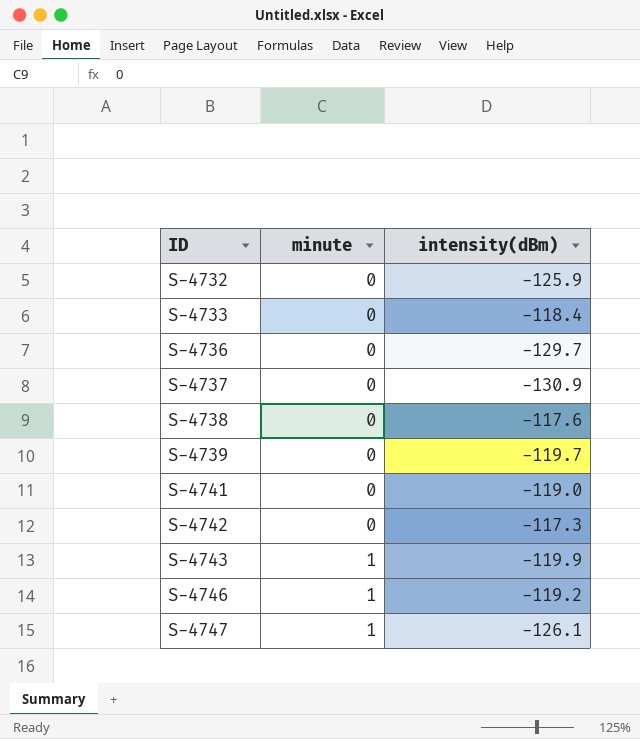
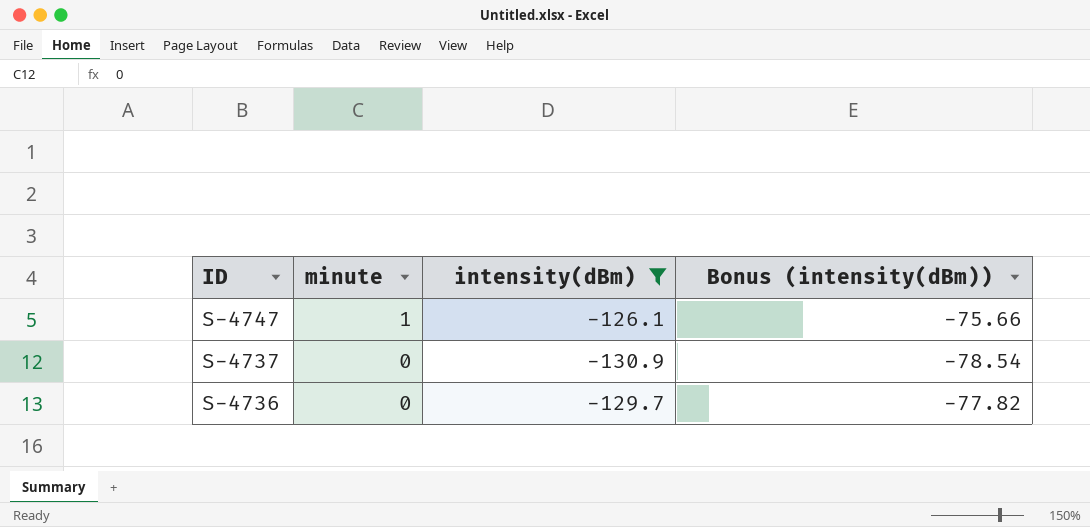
filter: none -> intensity(dBm) <= -126.1
row order: ID ascending -> ID descending
column Bonus (intensity(dBm)) | formula: none -> [intensity(dBm)] * 0.6

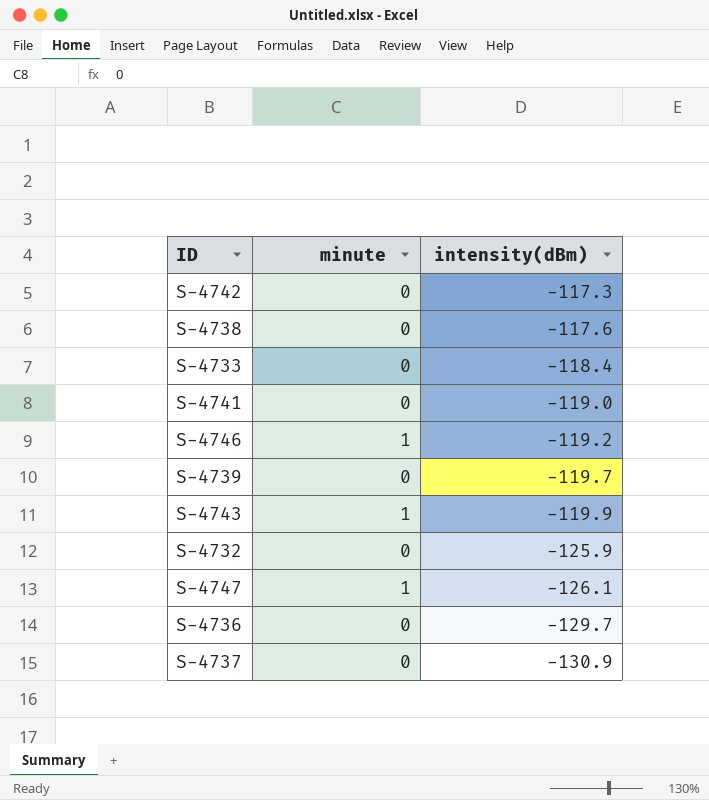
filter: intensity(dBm) <= -126.1 -> none
row order: ID descending -> intensity(dBm) descending
column Bonus (intensity(dBm)) | formula: [intensity(dBm)] * 0.6 -> none

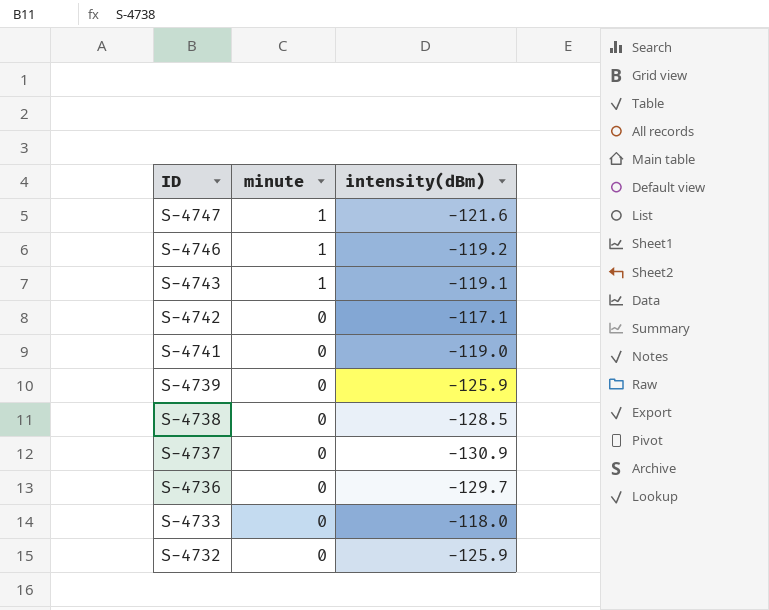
row order: intensity(dBm) descending -> ID descending
S-4747 | intensity(dBm): -126.1 -> -121.6
S-4743 | intensity(dBm): -119.9 -> -119.1
S-4742 | intensity(dBm): -117.3 -> -117.1
S-4739 | intensity(dBm): -119.7 -> -125.9
S-4738 | intensity(dBm): -117.6 -> -128.5
S-4733 | intensity(dBm): -118.4 -> -118.0

